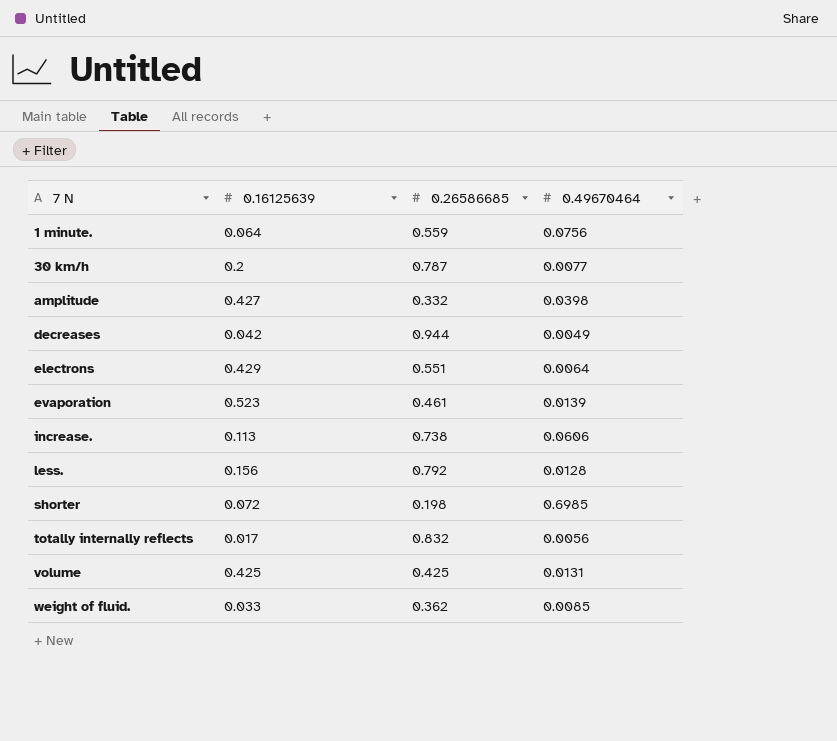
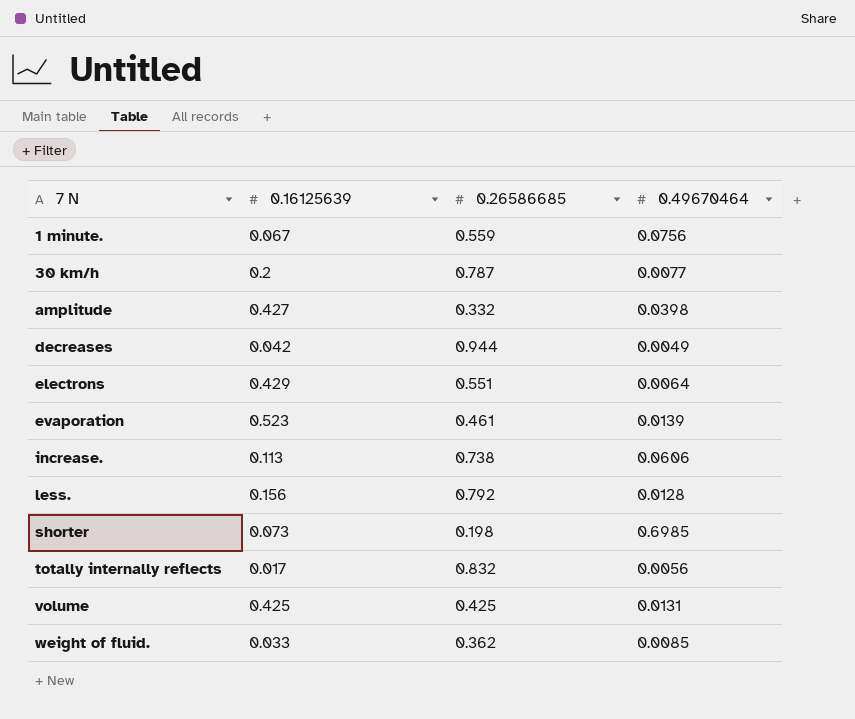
1 minute. | 0.16125639: 0.064 -> 0.067
shorter | 0.16125639: 0.072 -> 0.073

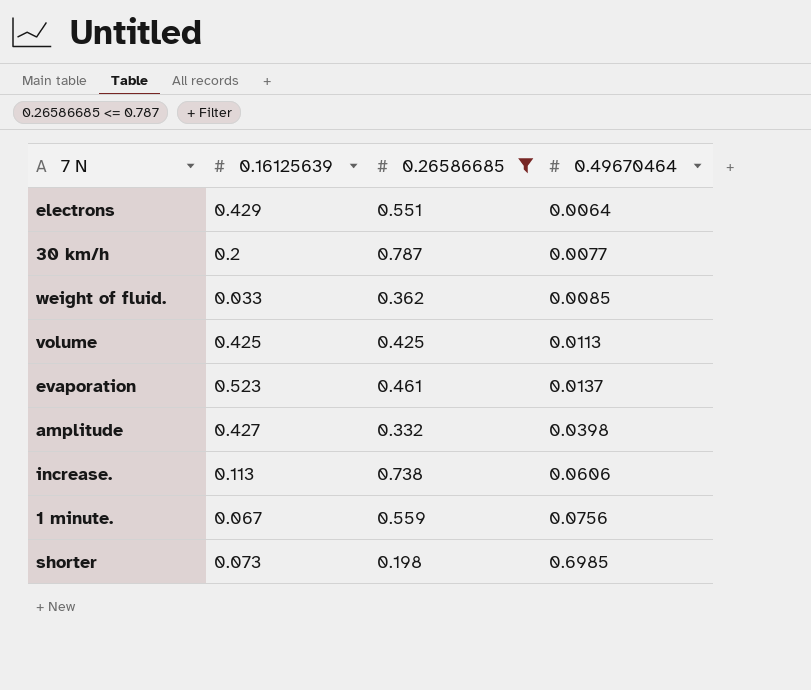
filter: none -> 0.26586685 <= 0.787
row order: 7 N ascending -> 0.49670464 ascending
volume | 0.49670464: 0.0131 -> 0.0113
evaporation | 0.49670464: 0.0139 -> 0.0137

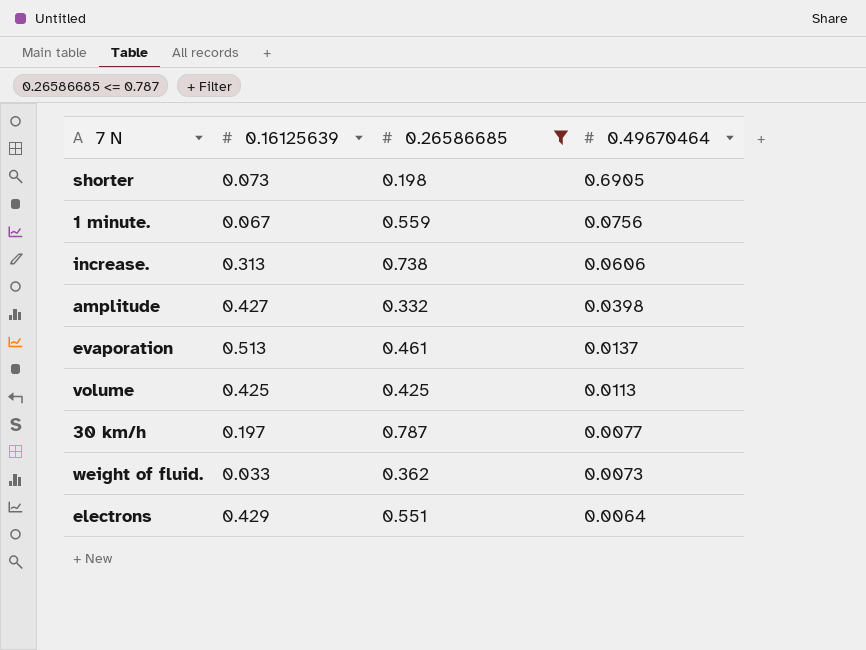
row order: 0.49670464 ascending -> 0.49670464 descending
shorter | 0.49670464: 0.6985 -> 0.6905
increase. | 0.16125639: 0.113 -> 0.313
evaporation | 0.16125639: 0.523 -> 0.513
30 km/h | 0.16125639: 0.2 -> 0.197
weight of fluid. | 0.49670464: 0.0085 -> 0.0073

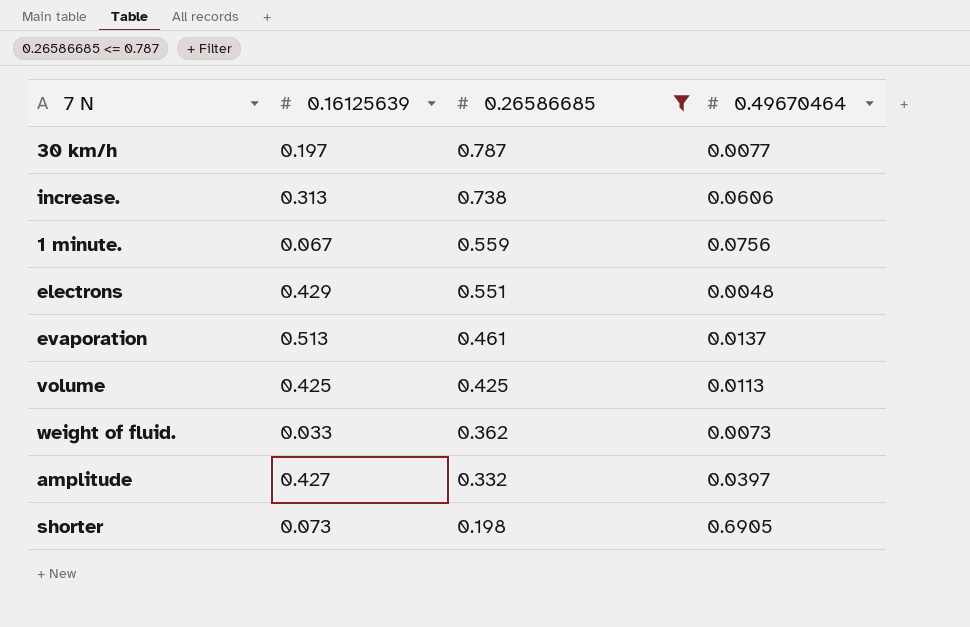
row order: 0.49670464 descending -> 0.26586685 descending
electrons | 0.49670464: 0.0064 -> 0.0048
amplitude | 0.49670464: 0.0398 -> 0.0397

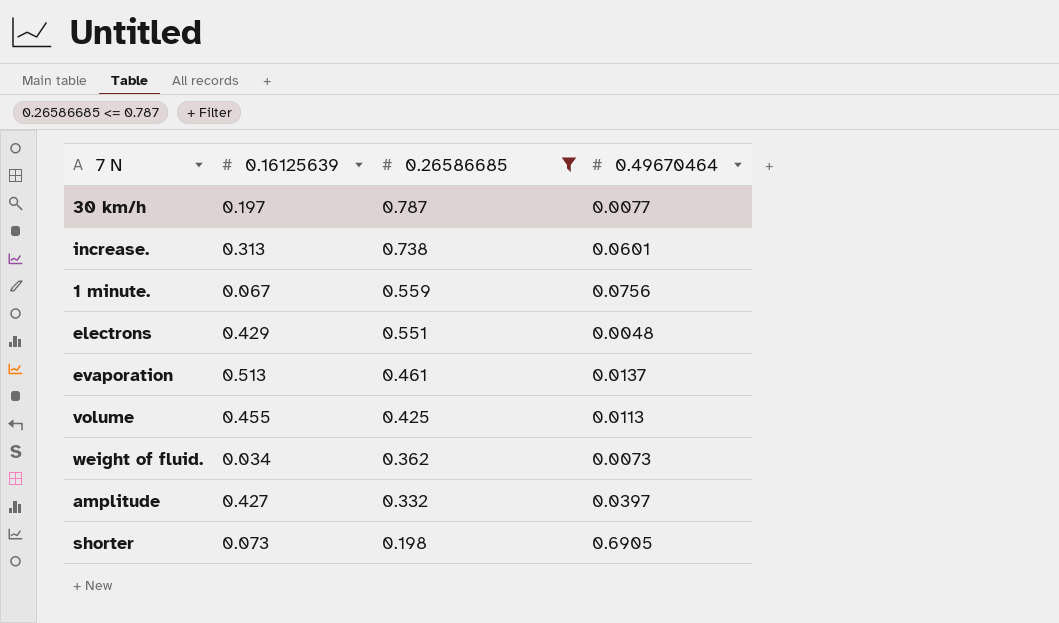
increase. | 0.49670464: 0.0606 -> 0.0601
volume | 0.16125639: 0.425 -> 0.455
weight of fluid. | 0.16125639: 0.033 -> 0.034

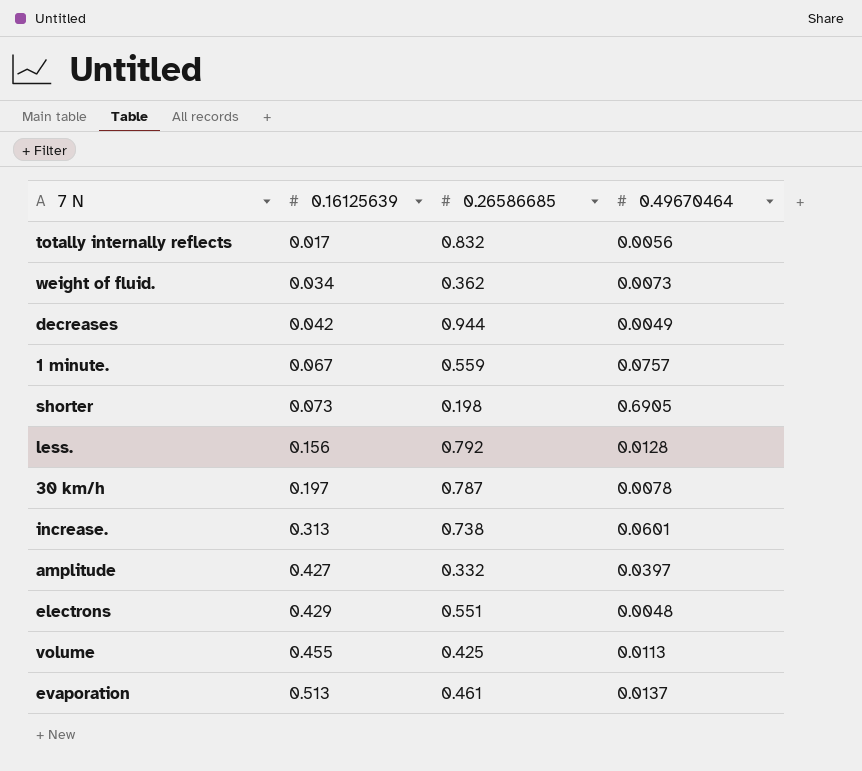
filter: 0.26586685 <= 0.787 -> none
row order: 0.26586685 descending -> 0.16125639 ascending
1 minute. | 0.49670464: 0.0756 -> 0.0757
30 km/h | 0.49670464: 0.0077 -> 0.0078

